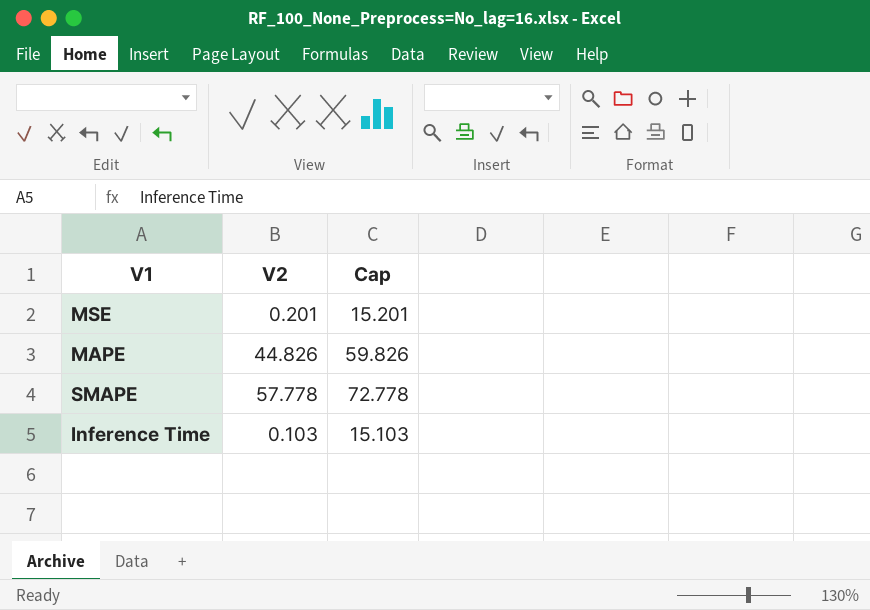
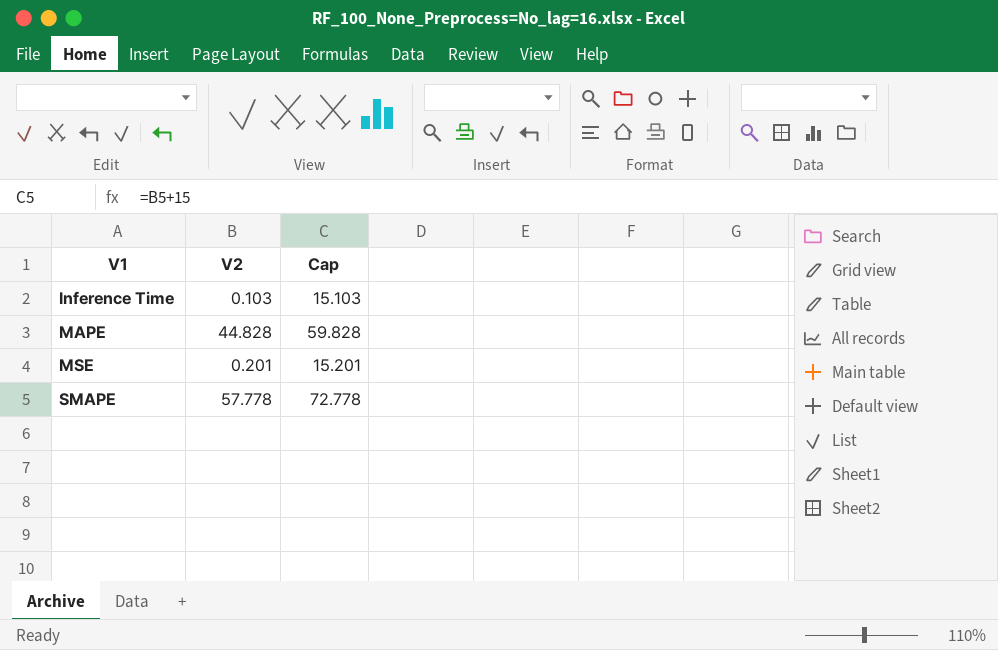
row order: none -> V1 ascending
MAPE | V2: 44.826 -> 44.828
MAPE | Cap: 59.826 -> 59.828

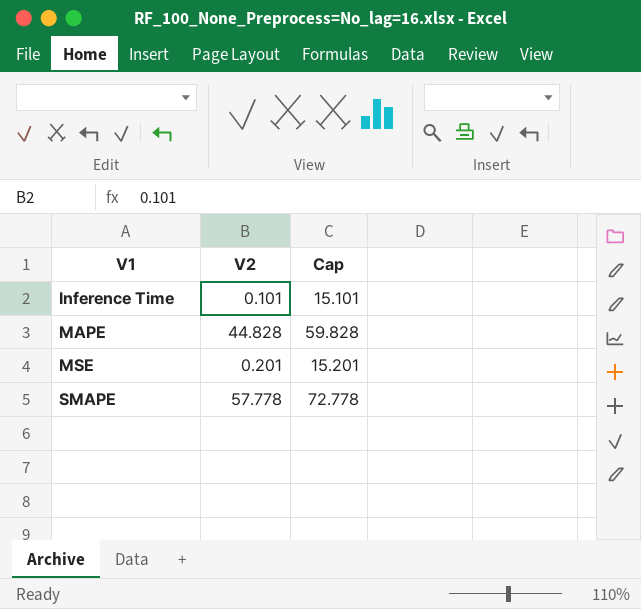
Inference Time | V2: 0.103 -> 0.101
Inference Time | Cap: 15.103 -> 15.101

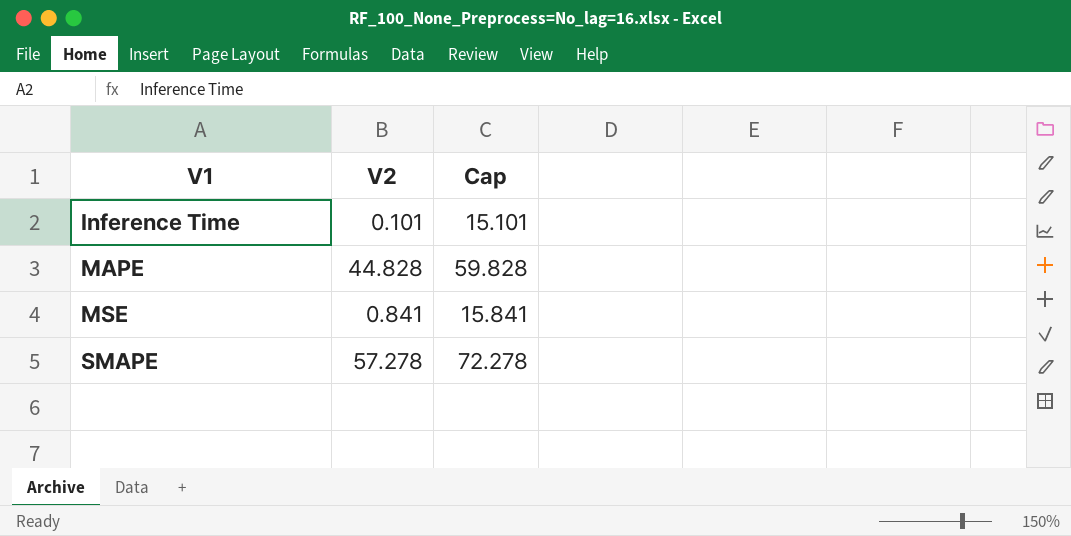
MSE | V2: 0.201 -> 0.841
MSE | Cap: 15.201 -> 15.841
SMAPE | V2: 57.778 -> 57.278
SMAPE | Cap: 72.778 -> 72.278

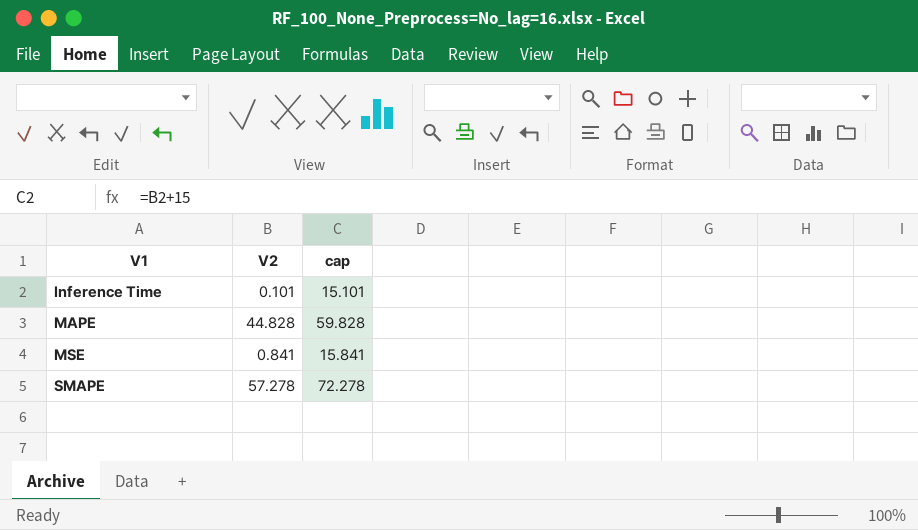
column name: Cap -> cap

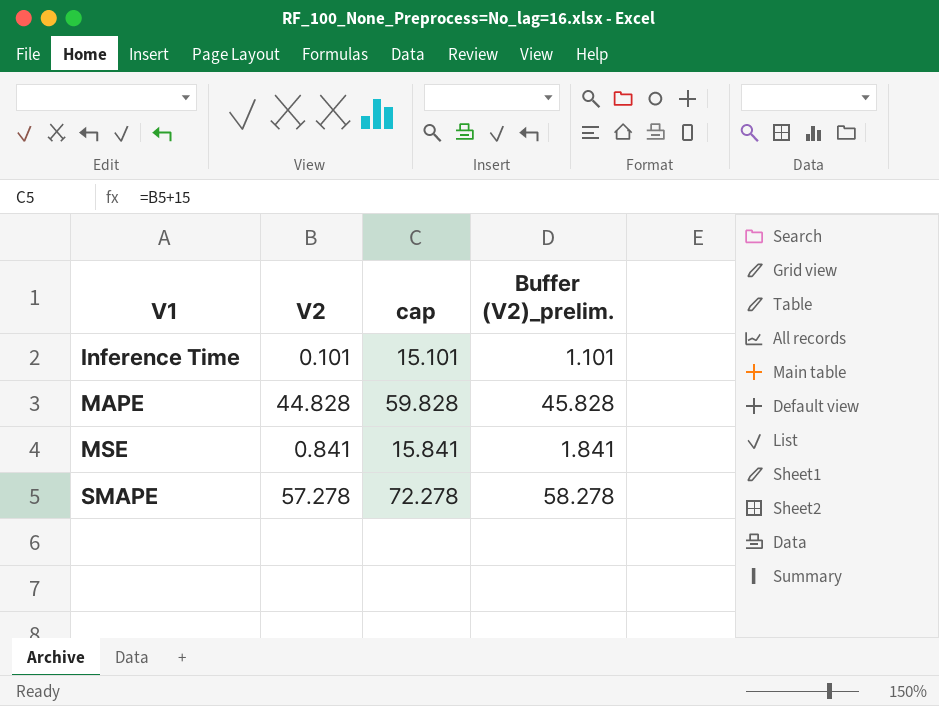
column Buffer (V2)_prelim. | formula: none -> [V2] + 1

